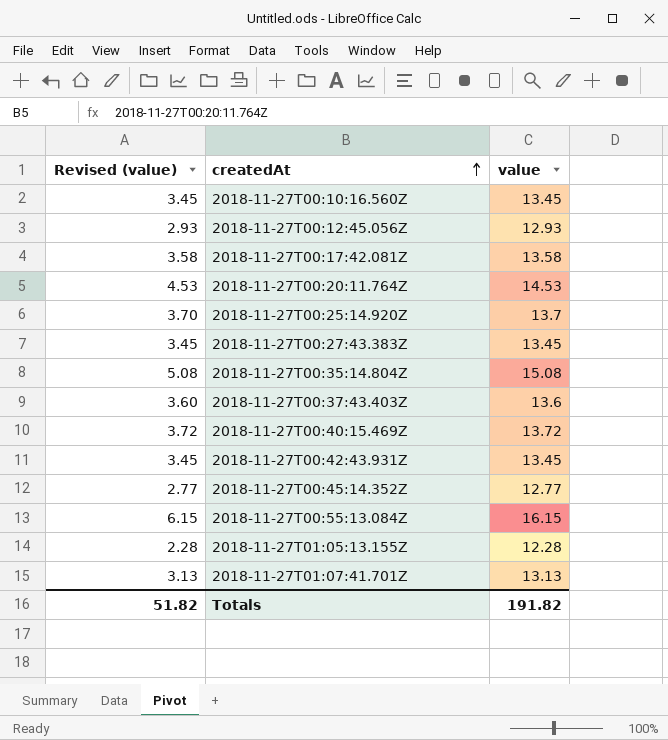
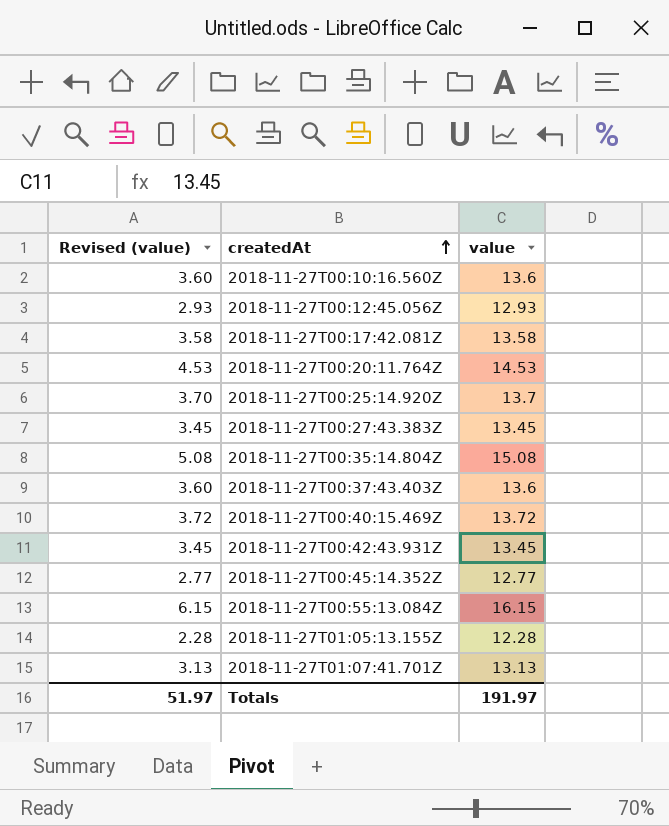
2018-11-27T00:10:16.560Z | Revised (value): 3.45 -> 3.60
2018-11-27T00:10:16.560Z | value: 13.45 -> 13.6
Totals | Revised (value): 51.82 -> 51.97
Totals | value: 191.82 -> 191.97

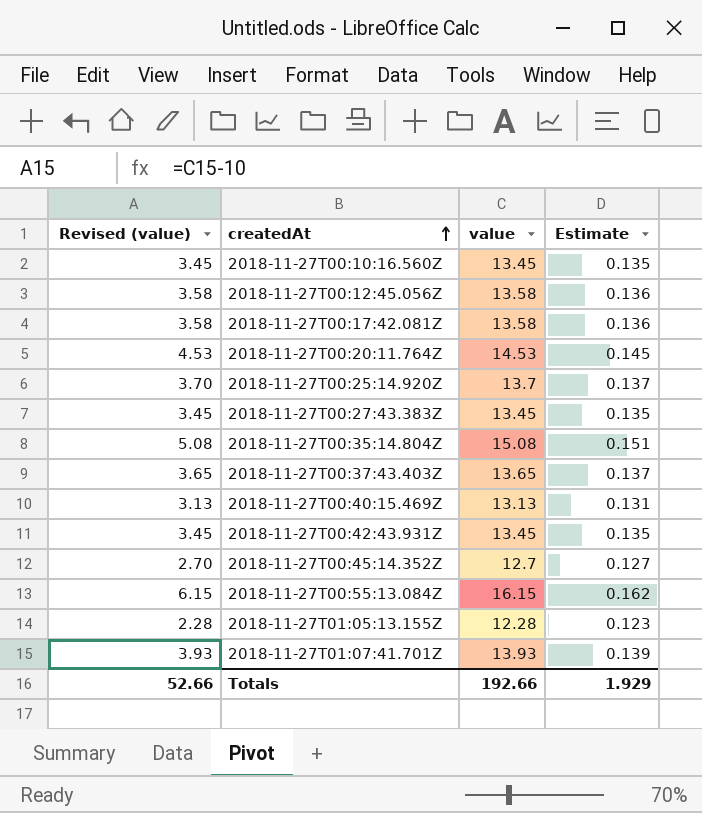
column Estimate | formula: none -> [value] * 0.01
2018-11-27T00:10:16.560Z | Revised (value): 3.60 -> 3.45
2018-11-27T00:10:16.560Z | value: 13.6 -> 13.45
2018-11-27T00:12:45.056Z | Revised (value): 2.93 -> 3.58
2018-11-27T00:12:45.056Z | value: 12.93 -> 13.58
2018-11-27T00:37:43.403Z | Revised (value): 3.60 -> 3.65
2018-11-27T00:37:43.403Z | value: 13.6 -> 13.65
2018-11-27T00:40:15.469Z | Revised (value): 3.72 -> 3.13
2018-11-27T00:40:15.469Z | value: 13.72 -> 13.13
2018-11-27T00:45:14.352Z | Revised (value): 2.77 -> 2.70
2018-11-27T00:45:14.352Z | value: 12.77 -> 12.7
2018-11-27T01:07:41.701Z | Revised (value): 3.13 -> 3.93
2018-11-27T01:07:41.701Z | value: 13.13 -> 13.93
Totals | Revised (value): 51.97 -> 52.66
Totals | value: 191.97 -> 192.66

